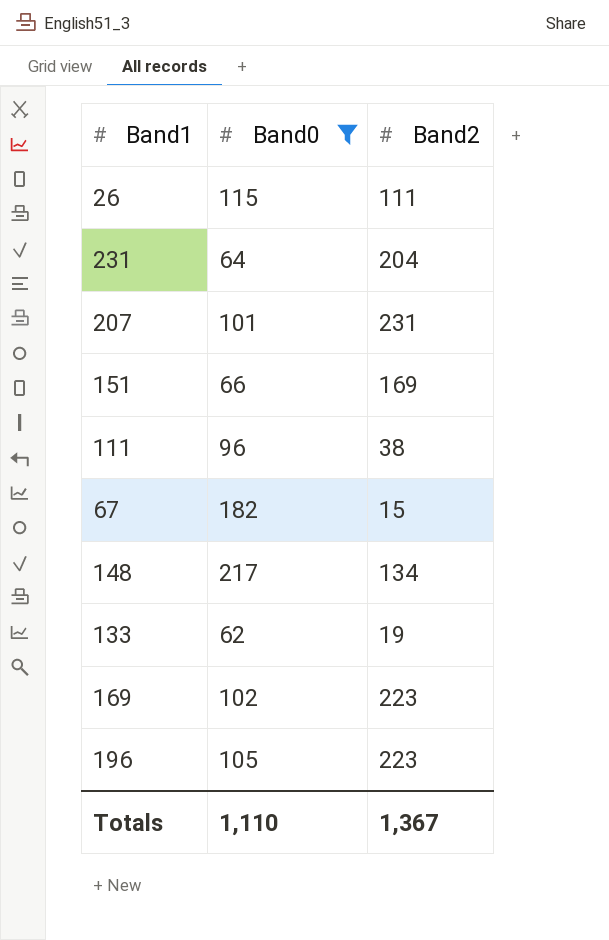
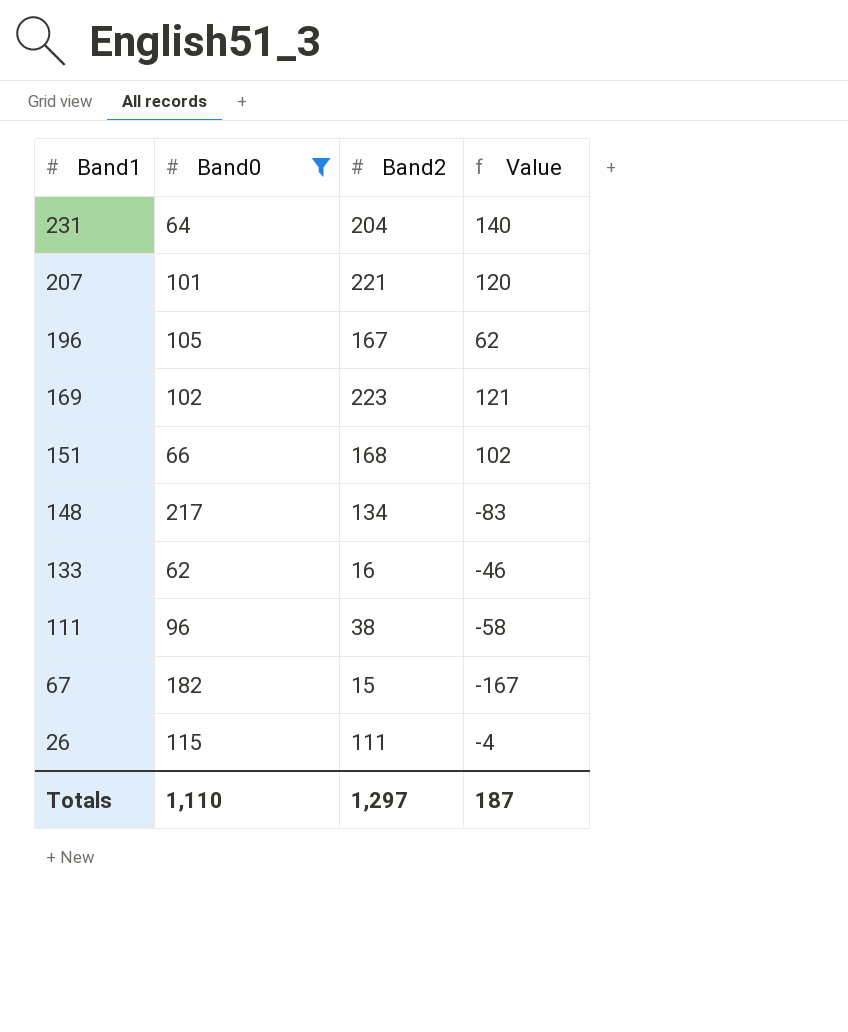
row order: none -> Band1 descending
column Value | formula: none -> [Band2] - [Band0]
207 | Band2: 231 -> 221
196 | Band2: 223 -> 167
151 | Band2: 169 -> 168
133 | Band2: 19 -> 16
Totals | Band2: 1,367 -> 1,297

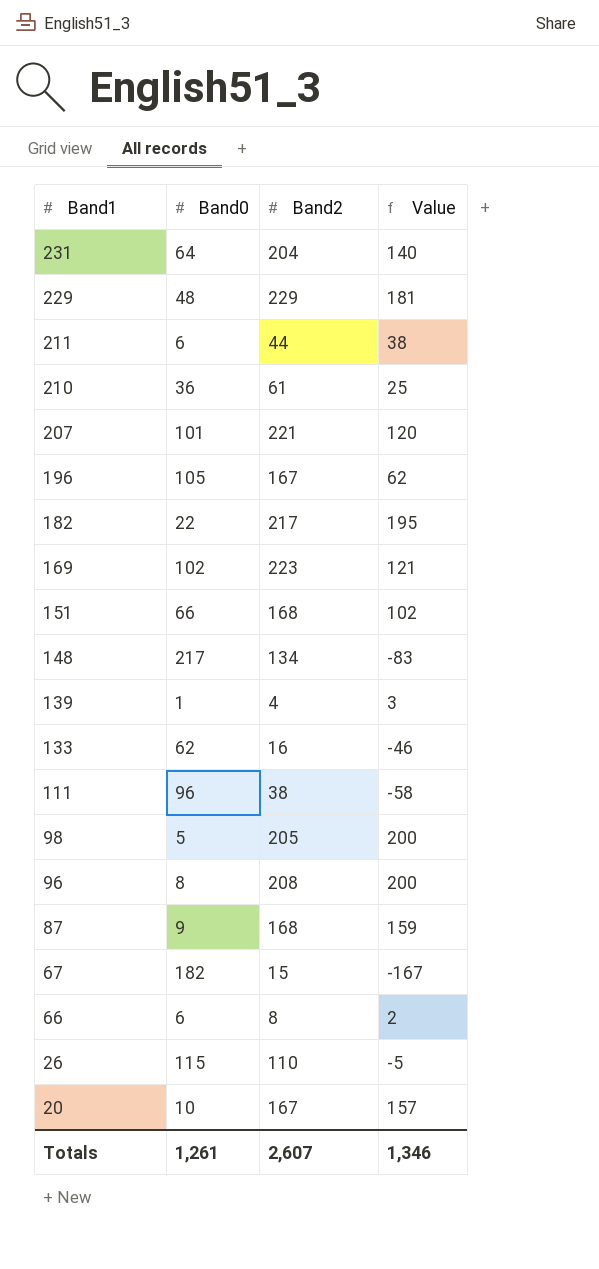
filter: Band0 >= 62 -> none
26 | Band2: 111 -> 110
26 | Value: -4 -> -5
Totals | Band0: 1,110 -> 1,261
Totals | Band2: 1,297 -> 2,607
Totals | Value: 187 -> 1,346

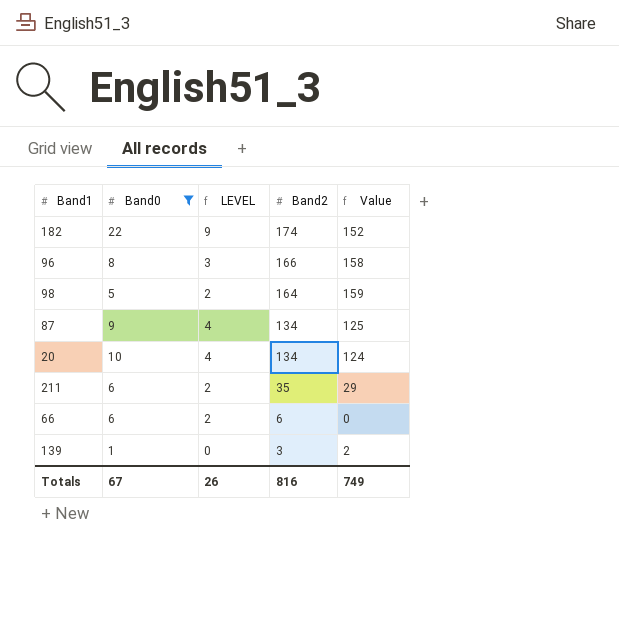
filter: none -> Band0 <= 22
row order: Band1 descending -> Band2 descending
column LEVEL | formula: none -> [Band0] * 0.4
182 | Band2: 217 -> 174
182 | Value: 195 -> 152
96 | Band2: 208 -> 166
96 | Value: 200 -> 158
98 | Band2: 205 -> 164
98 | Value: 200 -> 159
87 | Band2: 168 -> 134
87 | Value: 159 -> 125
20 | Band2: 167 -> 134
20 | Value: 157 -> 124
211 | Band2: 44 -> 35
211 | Value: 38 -> 29
66 | Band2: 8 -> 6
66 | Value: 2 -> 0
139 | Band2: 4 -> 3
139 | Value: 3 -> 2
Totals | Band0: 1,261 -> 67
Totals | Band2: 2,607 -> 816
Totals | Value: 1,346 -> 749

